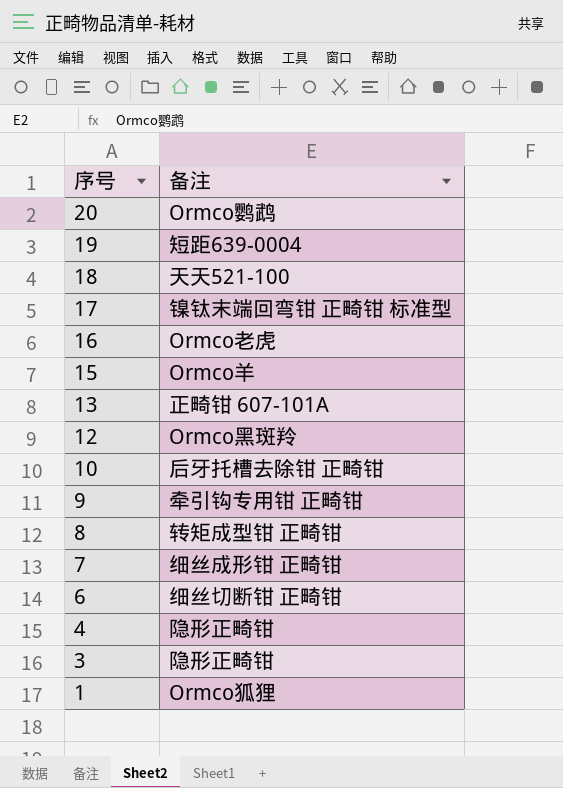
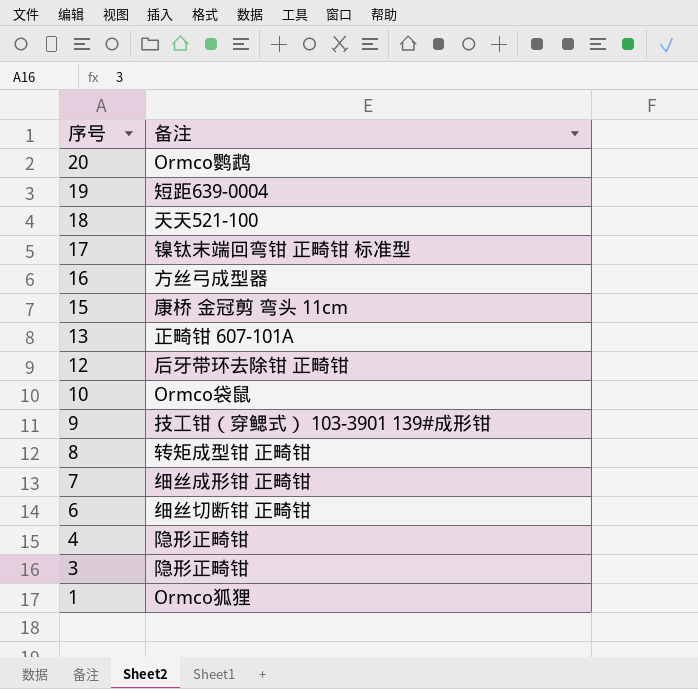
16 | 备注: Ormco老虎 -> 方丝弓成型器
15 | 备注: Ormco羊 -> 康桥 金冠剪 弯头 11cm
12 | 备注: Ormco黑斑羚 -> 后牙带环去除钳 正畸钳
10 | 备注: 后牙托槽去除钳 正畸钳 -> Ormco袋鼠
9 | 备注: 牵引钩专用钳 正畸钳 -> 技工钳（穿鳃式） 103-3901 139#成形钳

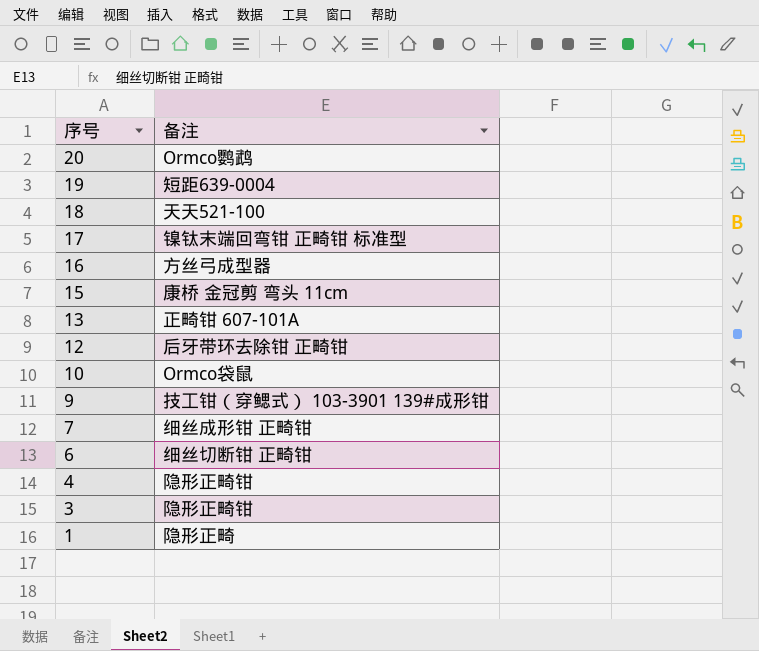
row 8: 转矩成型钳 正畸钳 -> none
1 | 备注: Ormco狐狸 -> 隐形正畸

